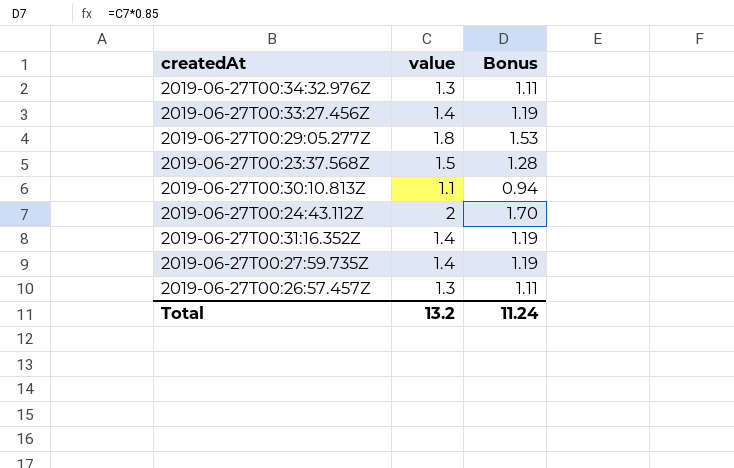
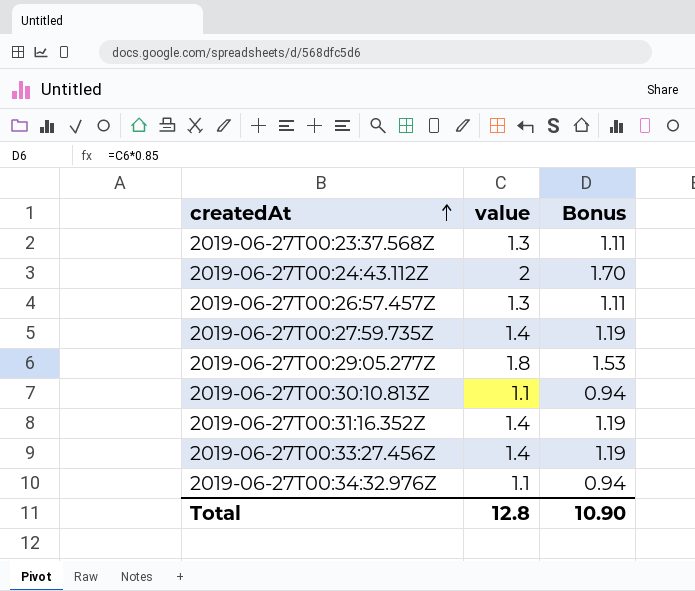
row order: none -> createdAt ascending
2019-06-27T00:23:37.568Z | value: 1.5 -> 1.3
2019-06-27T00:23:37.568Z | Bonus: 1.28 -> 1.11
2019-06-27T00:34:32.976Z | value: 1.3 -> 1.1
2019-06-27T00:34:32.976Z | Bonus: 1.11 -> 0.94
Total | value: 13.2 -> 12.8
Total | Bonus: 11.24 -> 10.90

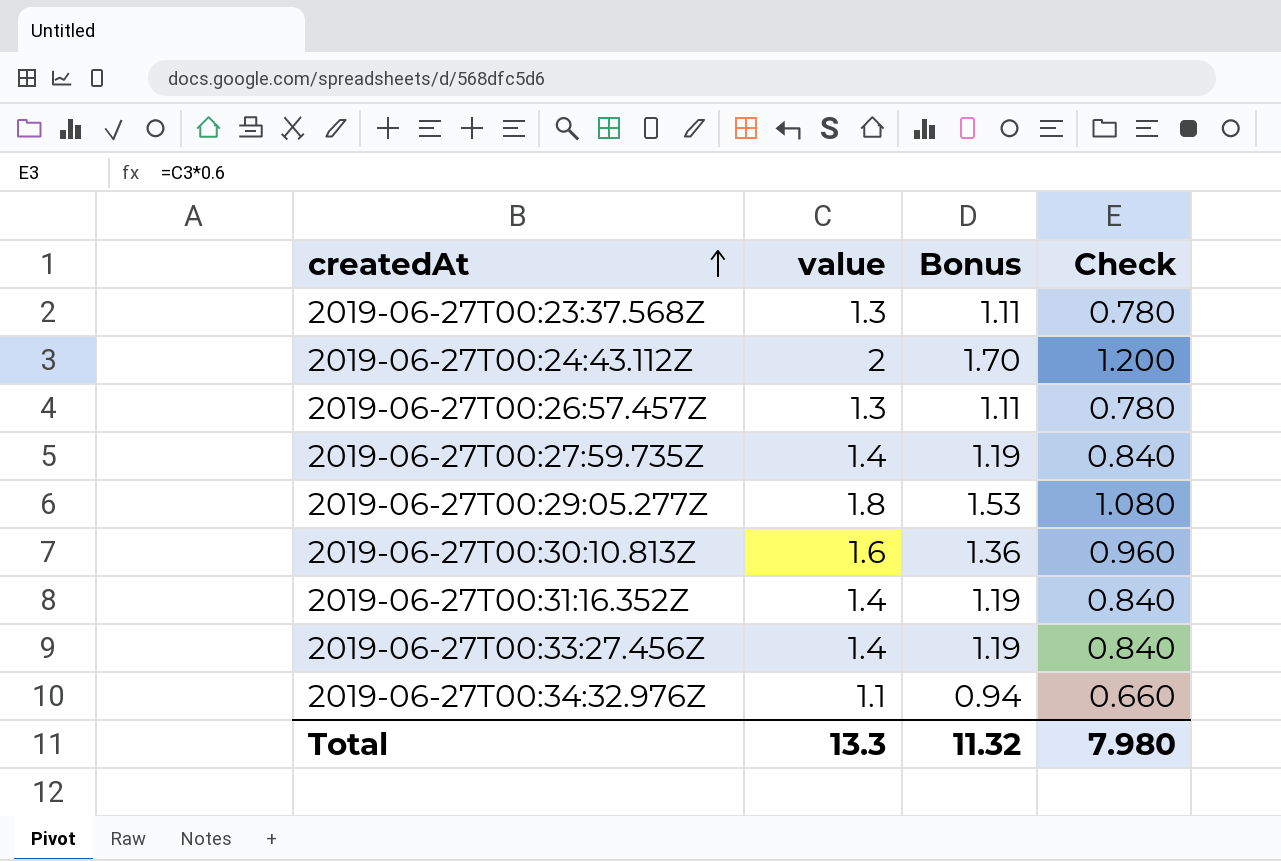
column Check | formula: none -> [value] * 0.6
2019-06-27T00:30:10.813Z | value: 1.1 -> 1.6
2019-06-27T00:30:10.813Z | Bonus: 0.94 -> 1.36
Total | value: 12.8 -> 13.3
Total | Bonus: 10.90 -> 11.32

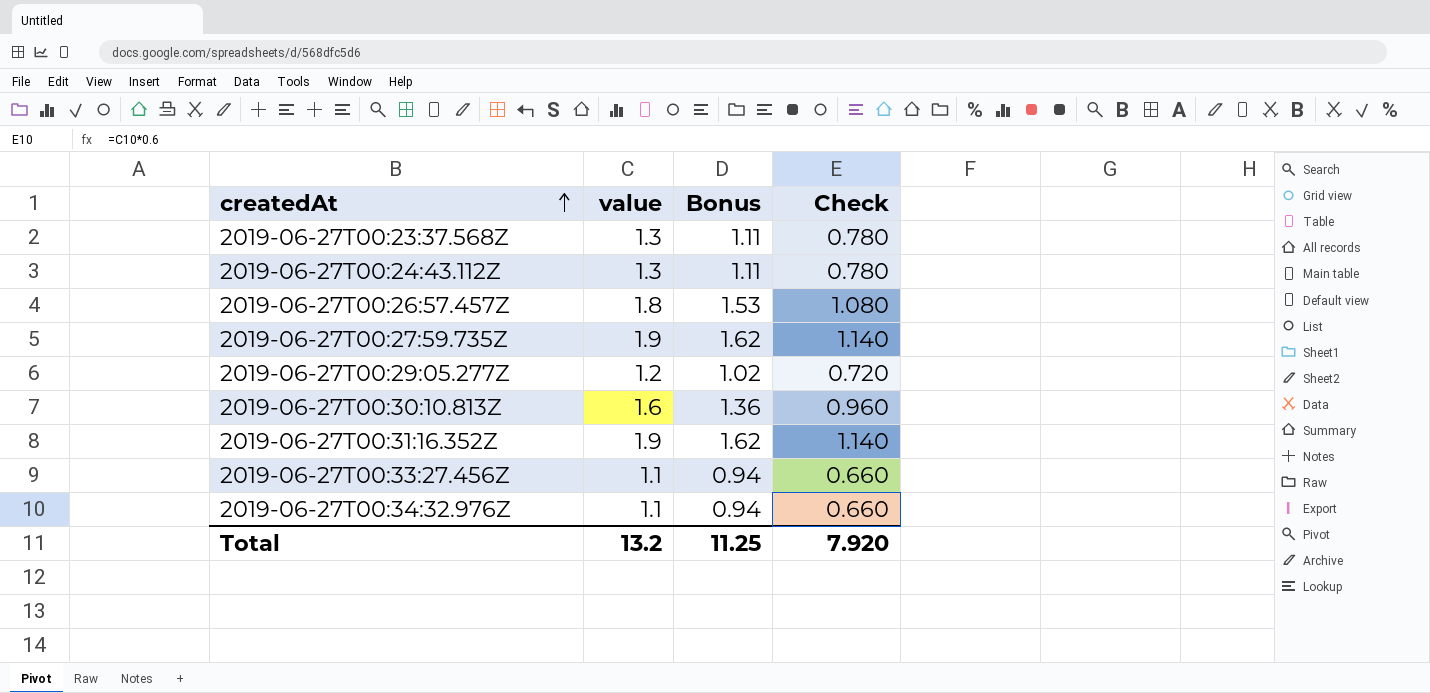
2019-06-27T00:24:43.112Z | value: 2 -> 1.3
2019-06-27T00:24:43.112Z | Bonus: 1.70 -> 1.11
2019-06-27T00:24:43.112Z | Check: 1.200 -> 0.780
2019-06-27T00:26:57.457Z | value: 1.3 -> 1.8
2019-06-27T00:26:57.457Z | Bonus: 1.11 -> 1.53
2019-06-27T00:26:57.457Z | Check: 0.780 -> 1.080
2019-06-27T00:27:59.735Z | value: 1.4 -> 1.9
2019-06-27T00:27:59.735Z | Bonus: 1.19 -> 1.62
2019-06-27T00:27:59.735Z | Check: 0.840 -> 1.140
2019-06-27T00:29:05.277Z | value: 1.8 -> 1.2
2019-06-27T00:29:05.277Z | Bonus: 1.53 -> 1.02
2019-06-27T00:29:05.277Z | Check: 1.080 -> 0.720
2019-06-27T00:31:16.352Z | value: 1.4 -> 1.9
2019-06-27T00:31:16.352Z | Bonus: 1.19 -> 1.62
2019-06-27T00:31:16.352Z | Check: 0.840 -> 1.140
2019-06-27T00:33:27.456Z | value: 1.4 -> 1.1
2019-06-27T00:33:27.456Z | Bonus: 1.19 -> 0.94
2019-06-27T00:33:27.456Z | Check: 0.840 -> 0.660
Total | value: 13.3 -> 13.2
Total | Bonus: 11.32 -> 11.25
Total | Check: 7.980 -> 7.920

